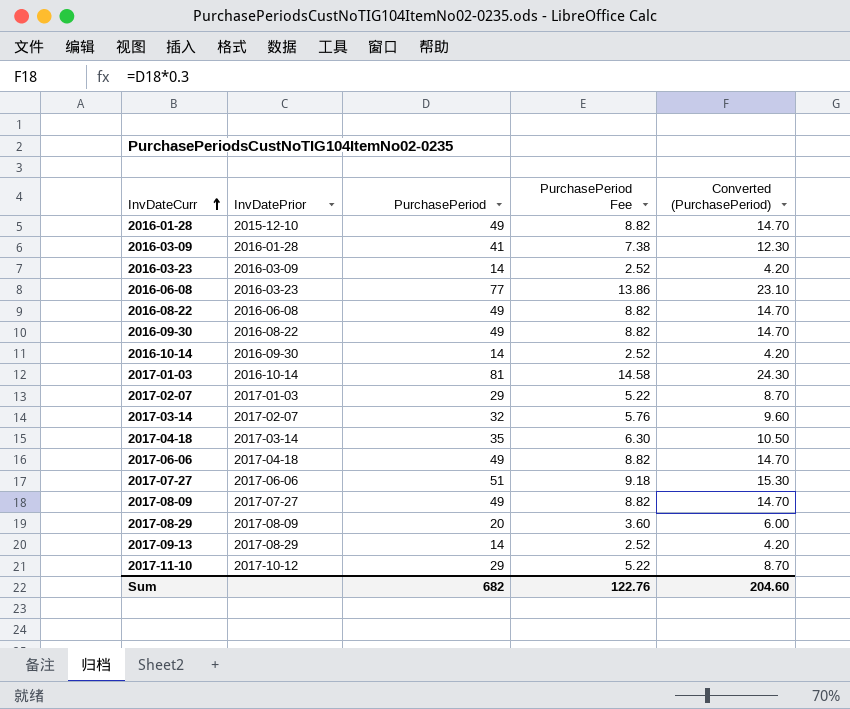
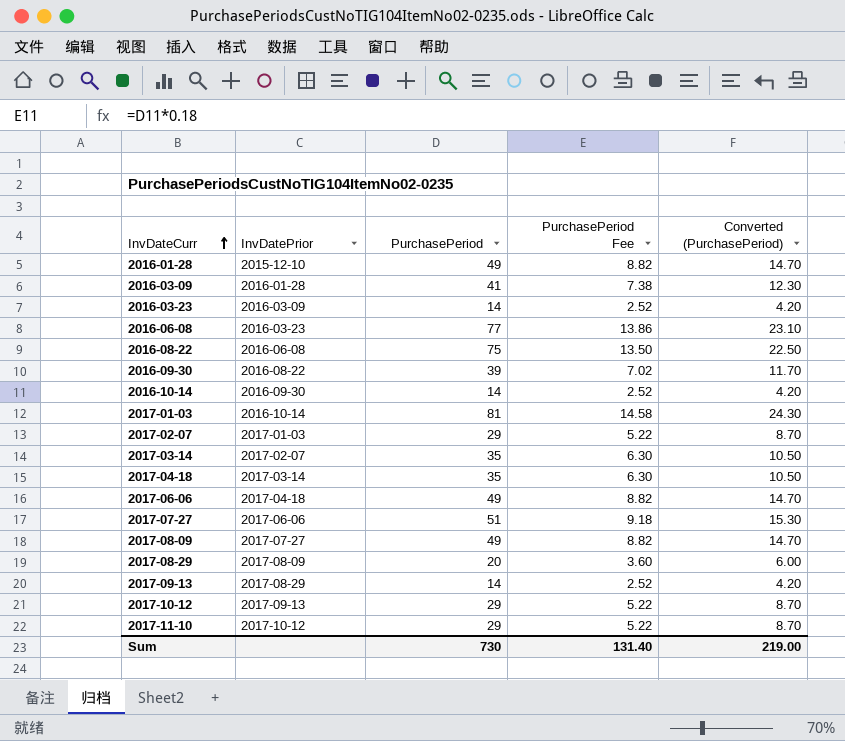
2016-08-22 | PurchasePeriod: 49 -> 75
2016-08-22 | PurchasePeriod Fee: 8.82 -> 13.50
2016-08-22 | Converted (PurchasePeriod): 14.70 -> 22.50
2016-09-30 | PurchasePeriod: 49 -> 39
2016-09-30 | PurchasePeriod Fee: 8.82 -> 7.02
2016-09-30 | Converted (PurchasePeriod): 14.70 -> 11.70
2017-03-14 | PurchasePeriod: 32 -> 35
2017-03-14 | PurchasePeriod Fee: 5.76 -> 6.30
2017-03-14 | Converted (PurchasePeriod): 9.60 -> 10.50
row 2017-10-12: none -> 2017-09-13 | 29 | 5.22 | 8.70
Sum | PurchasePeriod: 682 -> 730
Sum | PurchasePeriod Fee: 122.76 -> 131.40
Sum | Converted (PurchasePeriod): 204.60 -> 219.00

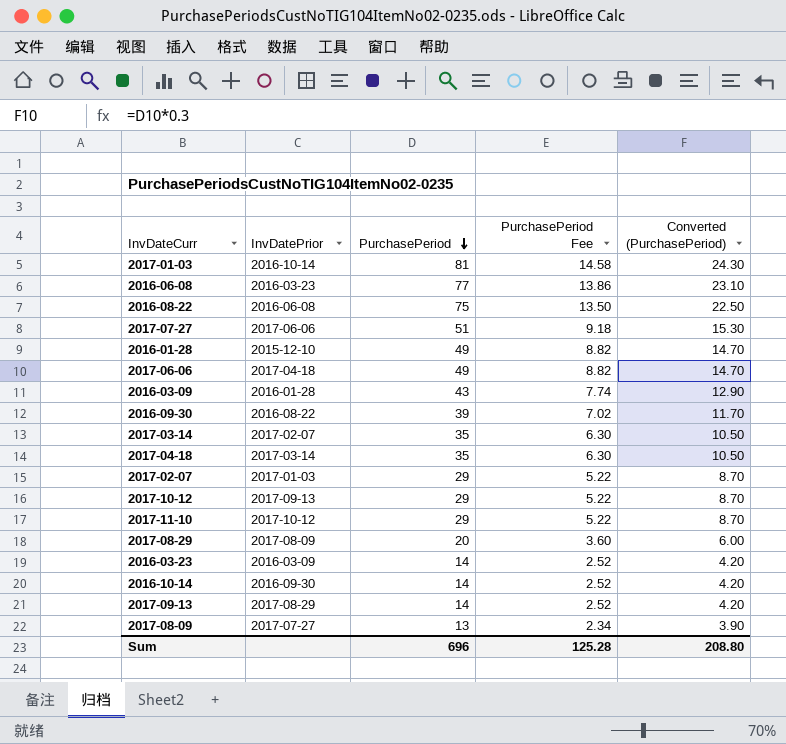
row order: InvDateCurr ascending -> PurchasePeriod descending
2016-03-09 | PurchasePeriod: 41 -> 43
2016-03-09 | PurchasePeriod Fee: 7.38 -> 7.74
2016-03-09 | Converted (PurchasePeriod): 12.30 -> 12.90
2017-08-09 | PurchasePeriod: 49 -> 13
2017-08-09 | PurchasePeriod Fee: 8.82 -> 2.34
2017-08-09 | Converted (PurchasePeriod): 14.70 -> 3.90
Sum | PurchasePeriod: 730 -> 696
Sum | PurchasePeriod Fee: 131.40 -> 125.28
Sum | Converted (PurchasePeriod): 219.00 -> 208.80

